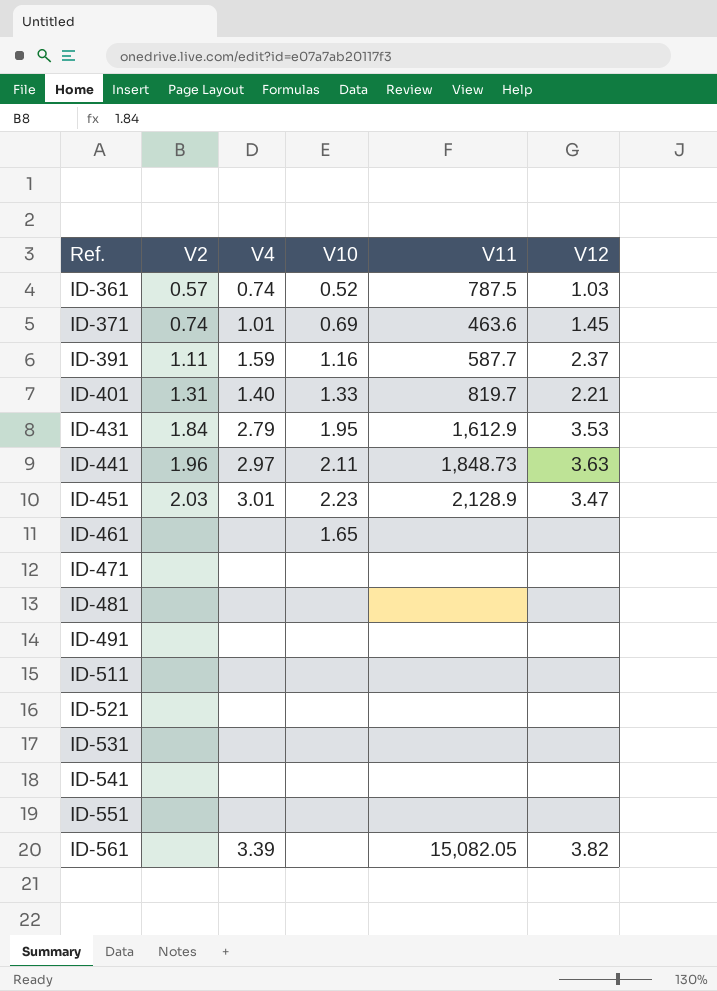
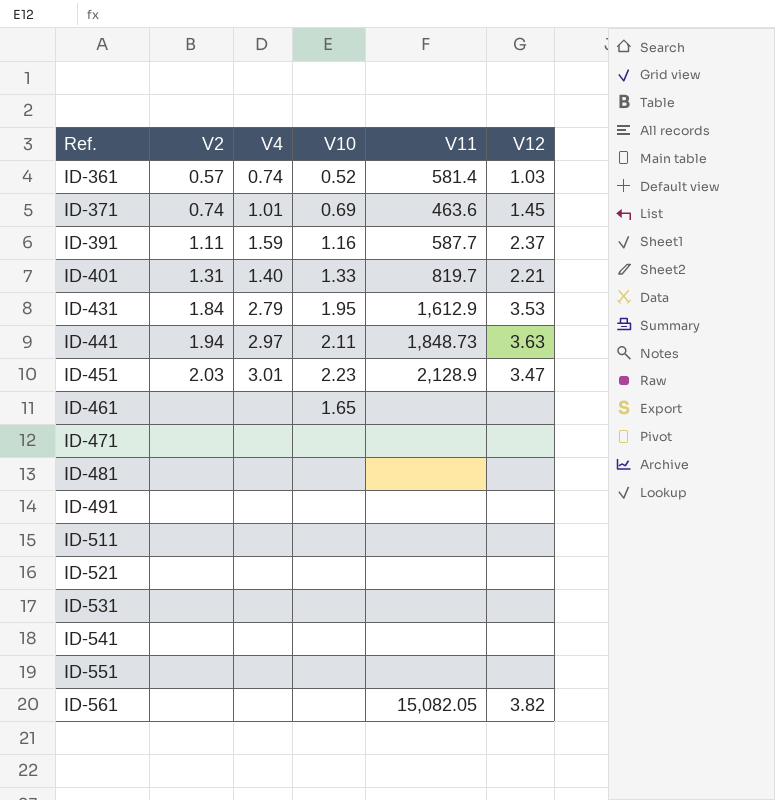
ID-361 | V11: 787.5 -> 581.4
ID-441 | V2: 1.96 -> 1.94
ID-561 | V4: 3.39 -> none

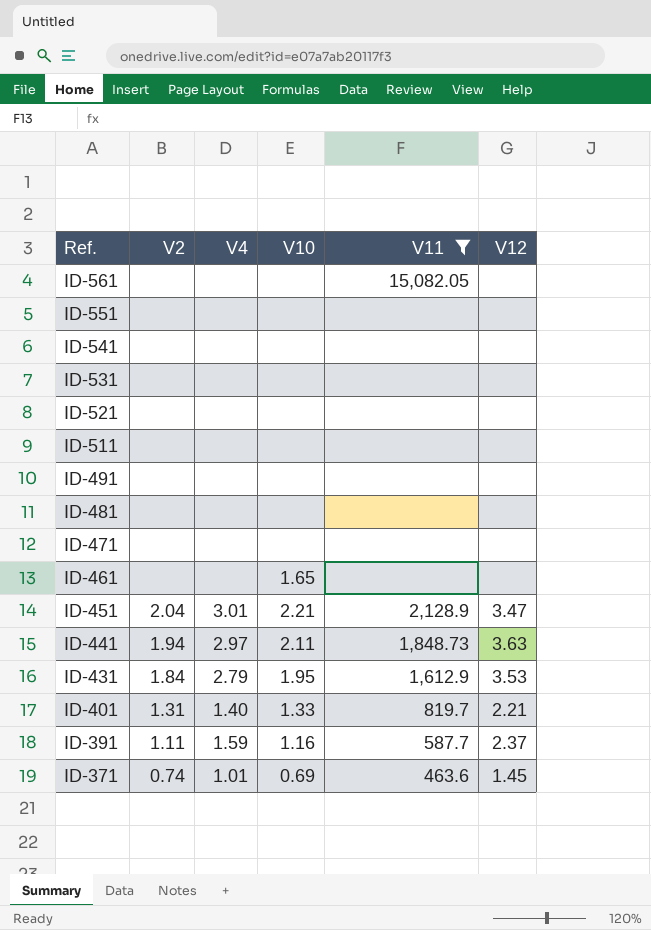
filter: none -> V11 != 581.4
row order: Ref. ascending -> Ref. descending
ID-561 | V12: 3.82 -> none
ID-451 | V2: 2.03 -> 2.04
ID-451 | V10: 2.23 -> 2.21

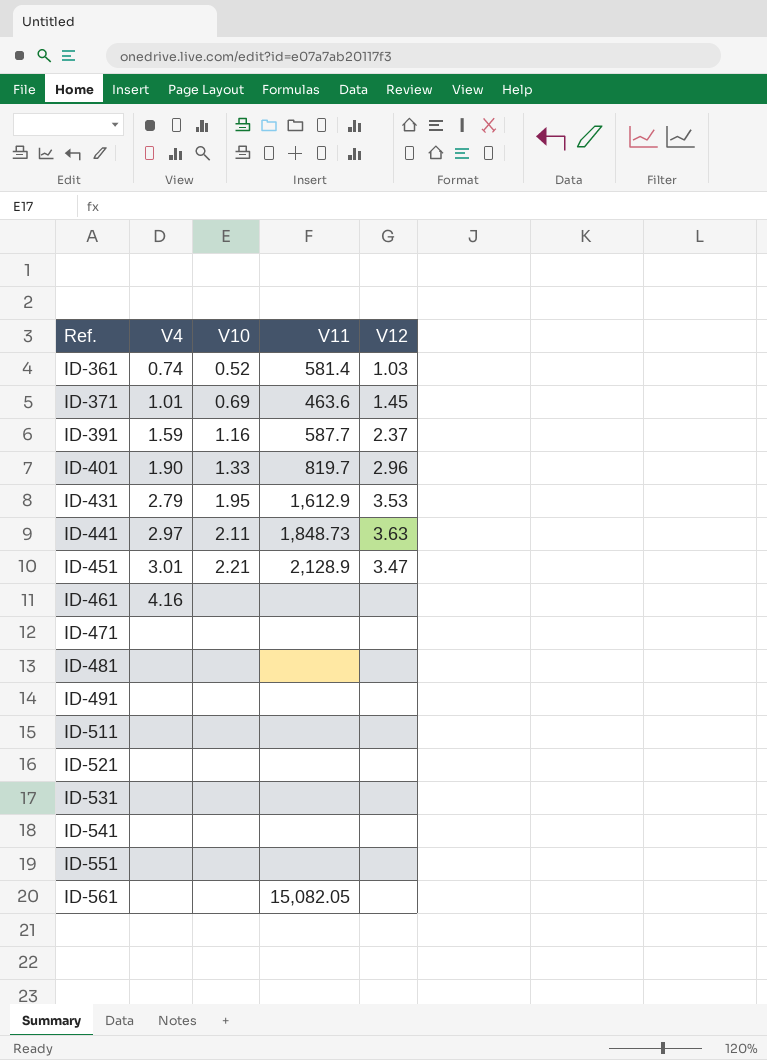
filter: V11 != 581.4 -> none
row order: Ref. descending -> Ref. ascending
column V2 | position: 2 -> none
ID-401 | V4: 1.40 -> 1.90
ID-401 | V12: 2.21 -> 2.96
ID-461 | V4: none -> 4.16
ID-461 | V10: 1.65 -> none

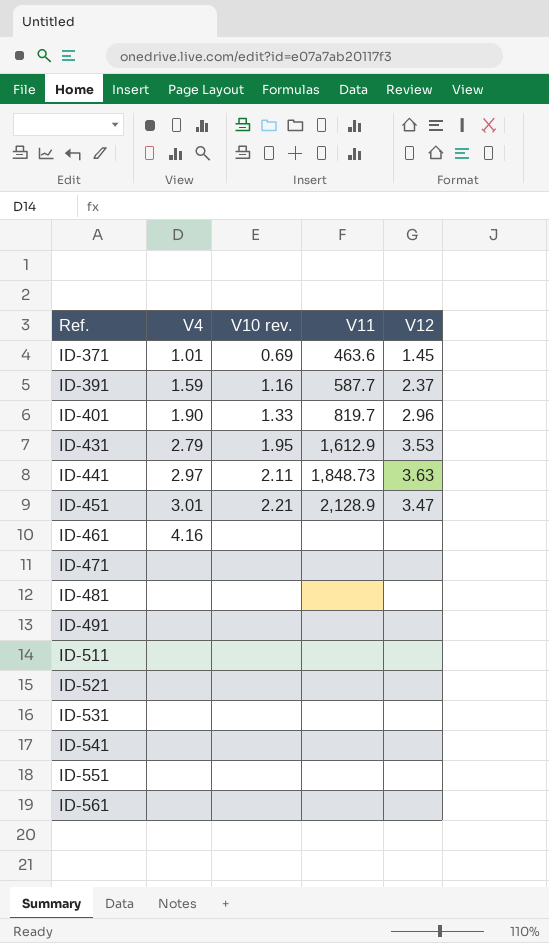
column name: V10 -> V10 rev.
row ID-361: 0.74 | 0.52 | 581.4 | 1.03 -> none
ID-561 | V11: 15,082.05 -> none

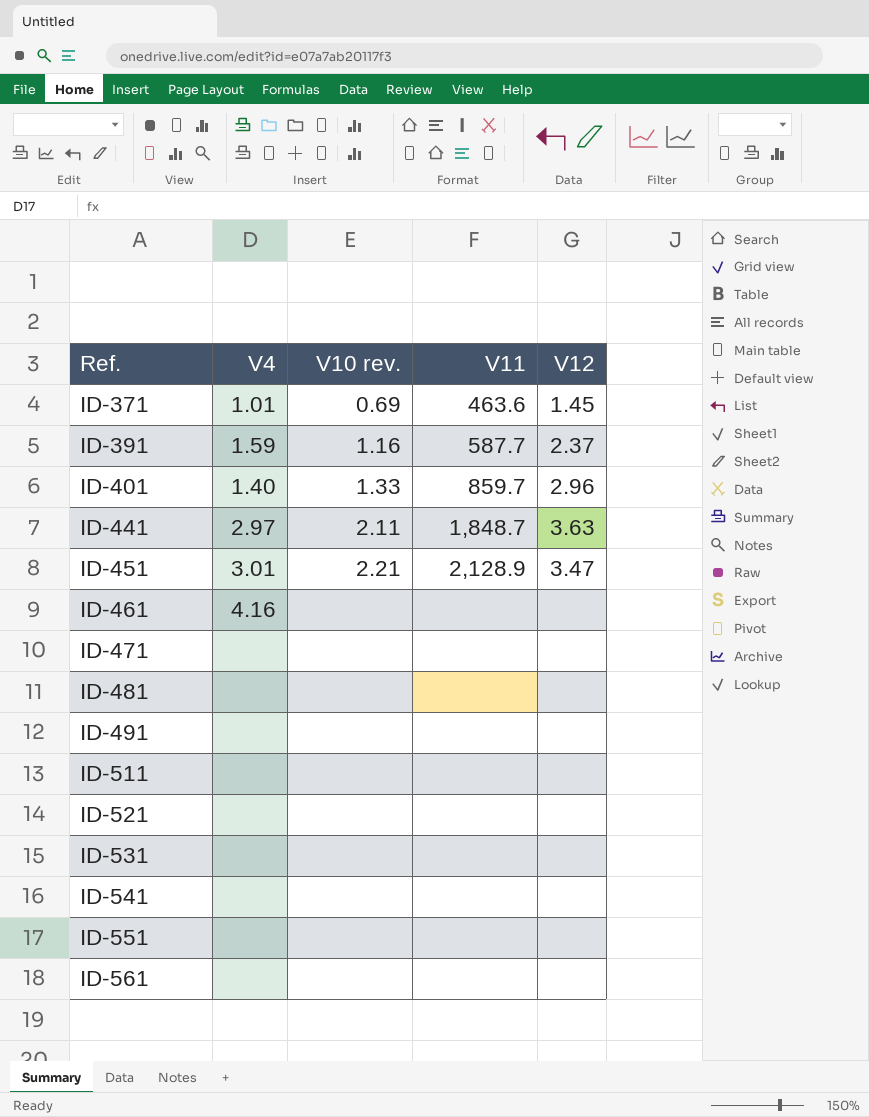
row ID-431: 2.79 | 1.95 | 1,612.9 | 3.53 -> none
ID-401 | V4: 1.90 -> 1.40
ID-401 | V11: 819.7 -> 859.7
ID-441 | V11: 1,848.73 -> 1,848.7

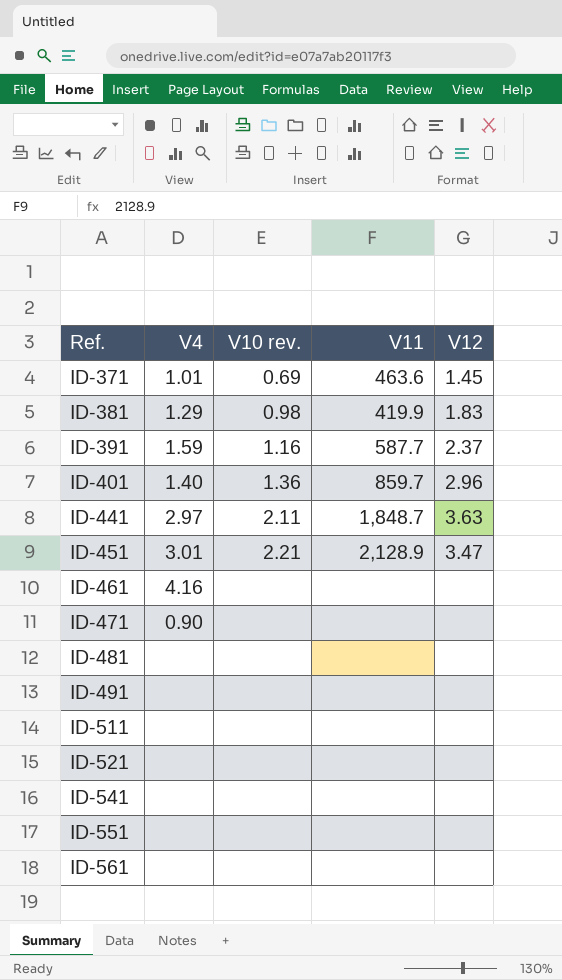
row ID-531: none | none | none | none -> none
row ID-381: none -> 1.29 | 0.98 | 419.9 | 1.83
ID-401 | V10 rev.: 1.33 -> 1.36
ID-471 | V4: none -> 0.90

